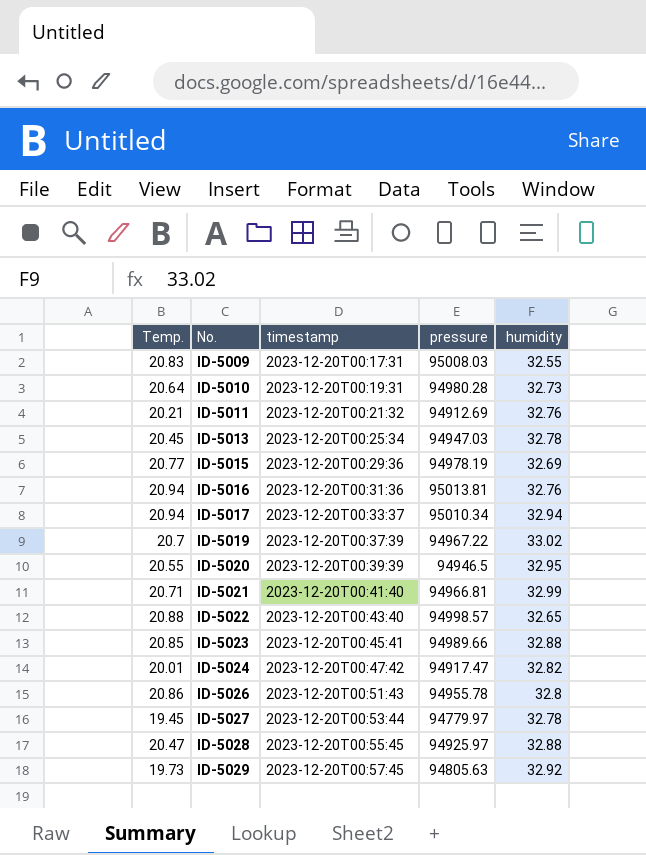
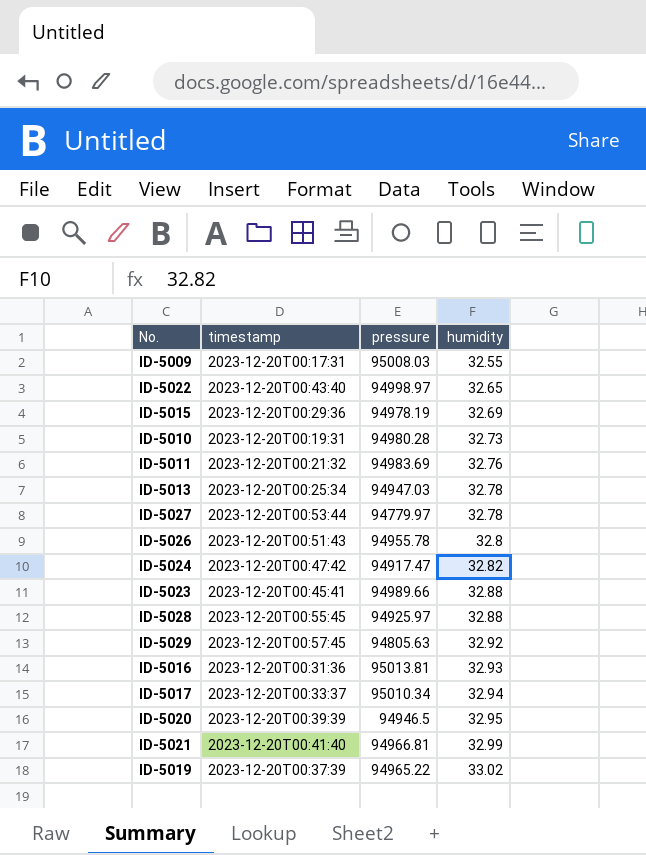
row order: No. ascending -> humidity ascending
column Temp. | position: 1 -> none
ID-5022 | pressure: 94998.57 -> 94998.97
ID-5011 | pressure: 94912.69 -> 94983.69
ID-5016 | humidity: 32.76 -> 32.93
ID-5019 | pressure: 94967.22 -> 94965.22

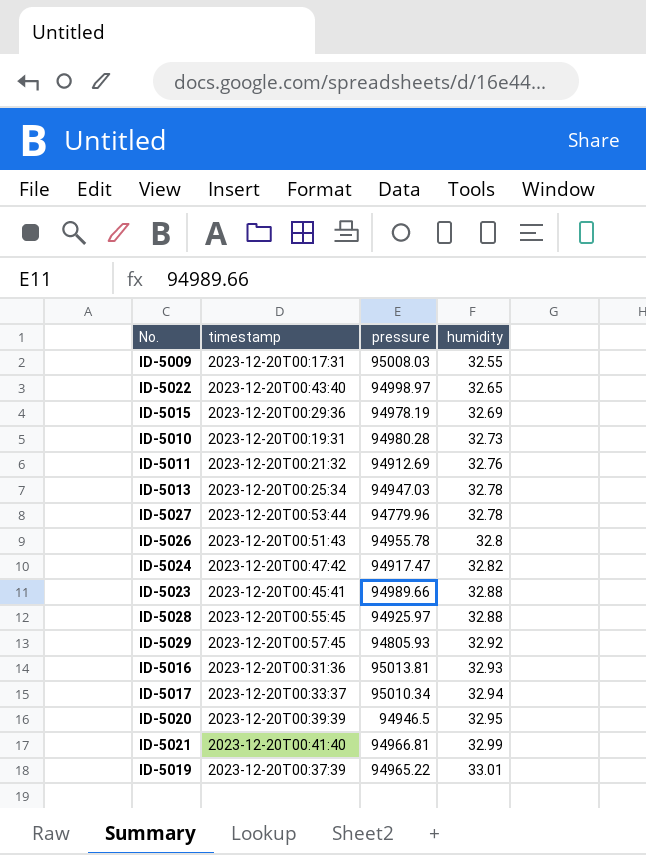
ID-5011 | pressure: 94983.69 -> 94912.69
ID-5027 | pressure: 94779.97 -> 94779.96
ID-5029 | pressure: 94805.63 -> 94805.93
ID-5019 | humidity: 33.02 -> 33.01

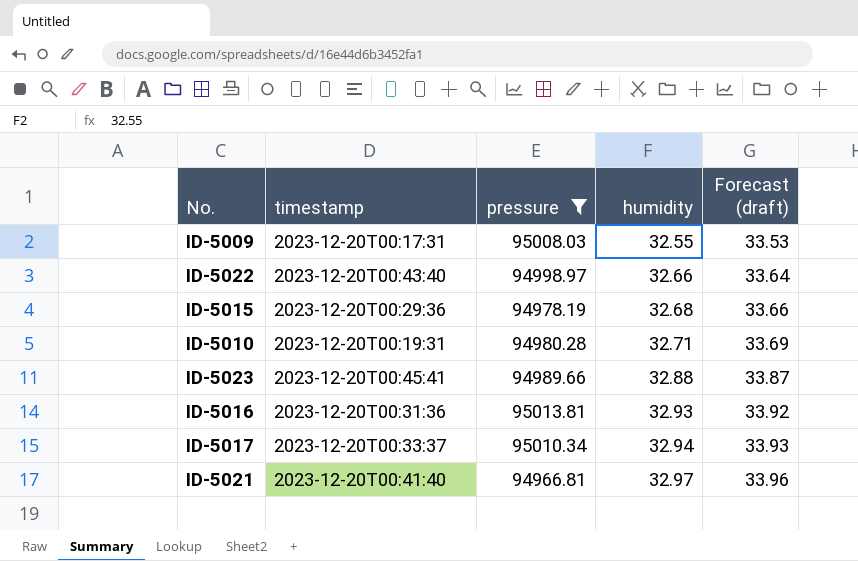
filter: none -> pressure >= 94966.81
column Forecast (draft) | formula: none -> [humidity] * 1.03
ID-5022 | humidity: 32.65 -> 32.66
ID-5015 | humidity: 32.69 -> 32.68
ID-5010 | humidity: 32.73 -> 32.71
ID-5021 | humidity: 32.99 -> 32.97

